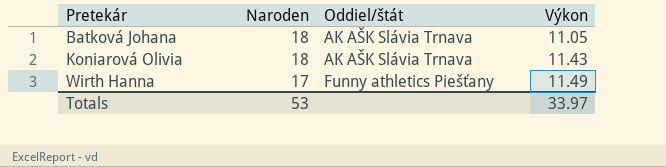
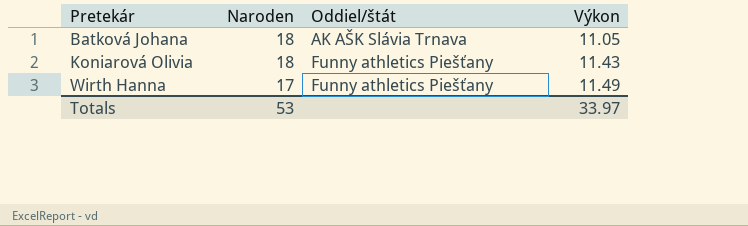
Koniarová Olivia | Oddiel/štát: AK AŠK Slávia Trnava -> Funny athletics Piešťany

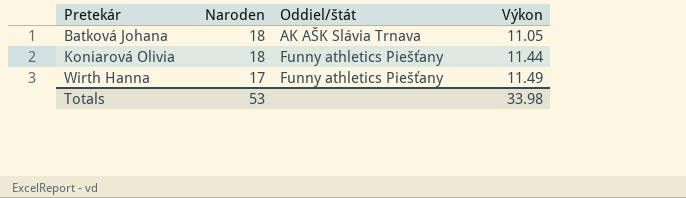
Koniarová Olivia | Výkon: 11.43 -> 11.44
Totals | Výkon: 33.97 -> 33.98

